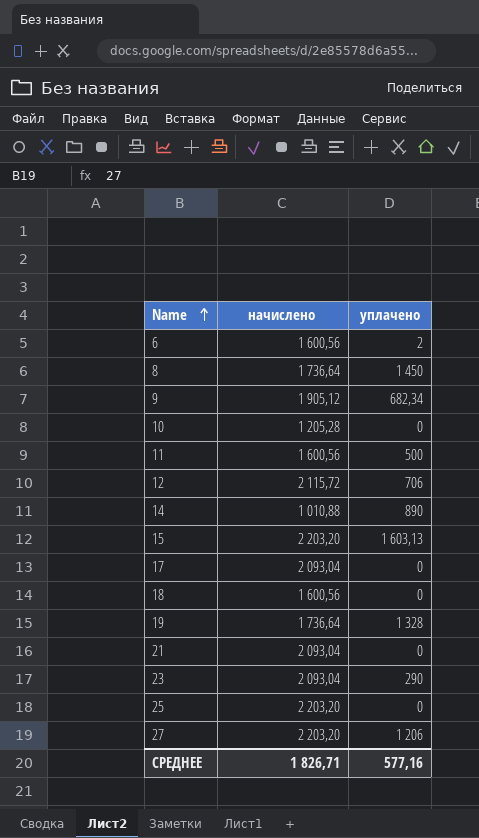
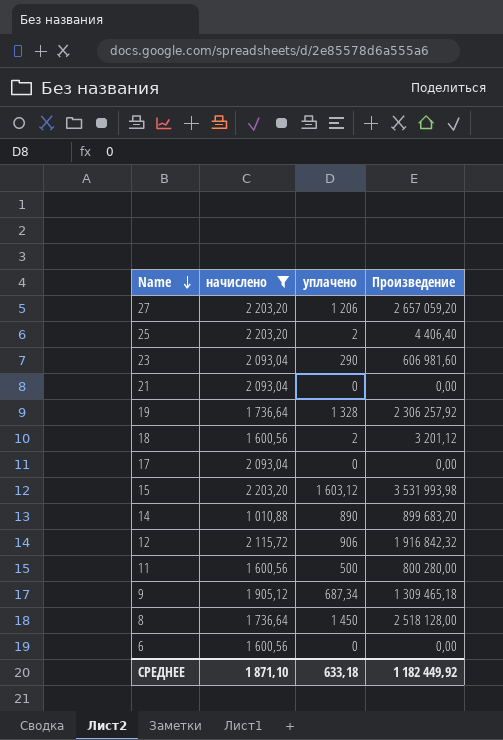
filter: none -> начислено != 1 205,28
row order: Name ascending -> Name descending
column Произведение | formula: none -> [начислено] * [уплачено]
25 | уплачено: 0 -> 2
18 | уплачено: 0 -> 2
15 | уплачено: 1 603,13 -> 1 603,12
12 | уплачено: 706 -> 906
9 | уплачено: 682,34 -> 687,34
6 | уплачено: 2 -> 0
СРЕДНЕЕ | начислено: 1 826,71 -> 1 871,10
СРЕДНЕЕ | уплачено: 577,16 -> 633,18

